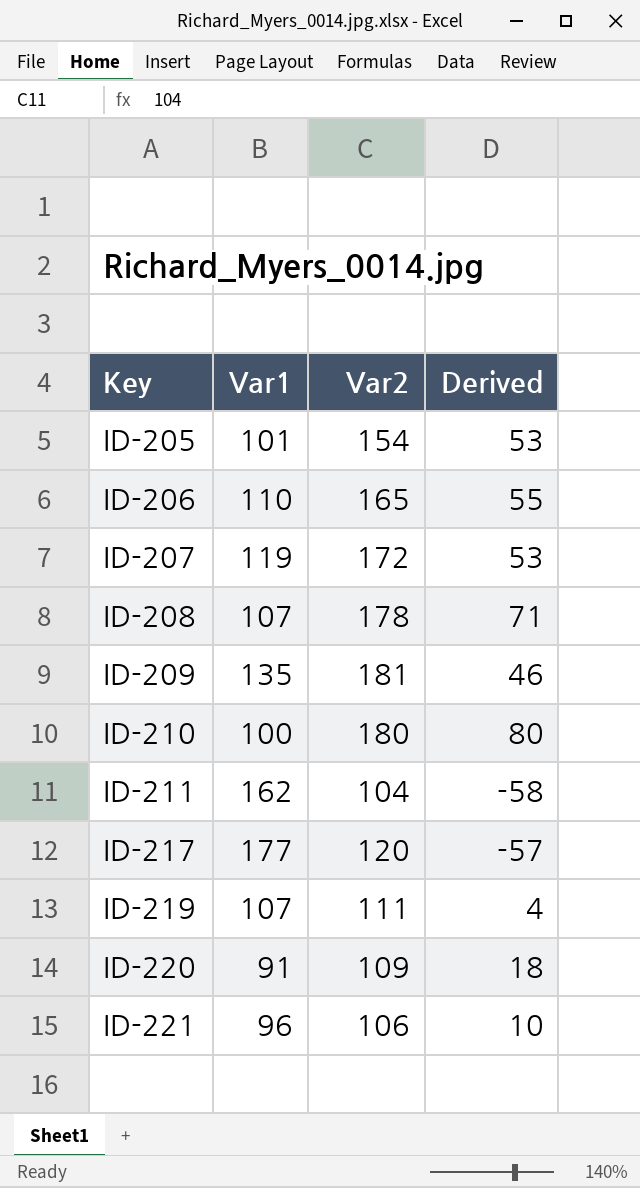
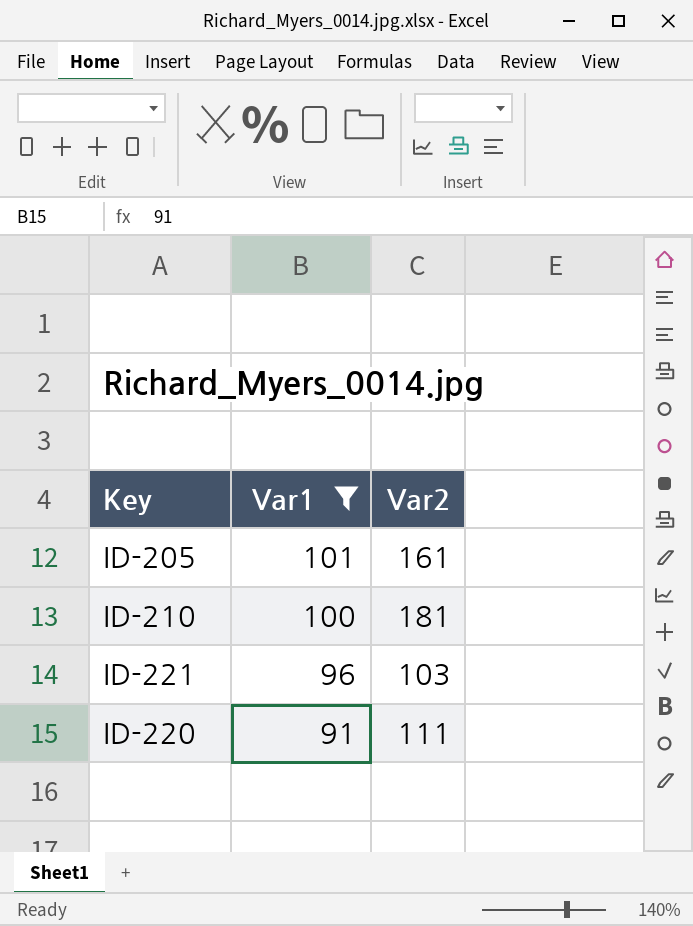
filter: none -> Var1 <= 101
row order: Key ascending -> Var1 descending
column Derived | formula: [Var2] - [Var1] -> none
ID-205 | Var2: 154 -> 161
ID-210 | Var2: 180 -> 181
ID-221 | Var2: 106 -> 103
ID-220 | Var2: 109 -> 111

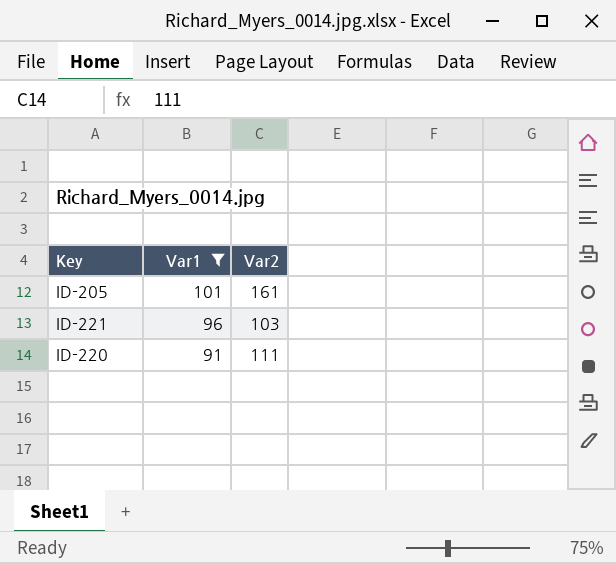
row ID-210: 100 | 181 -> none

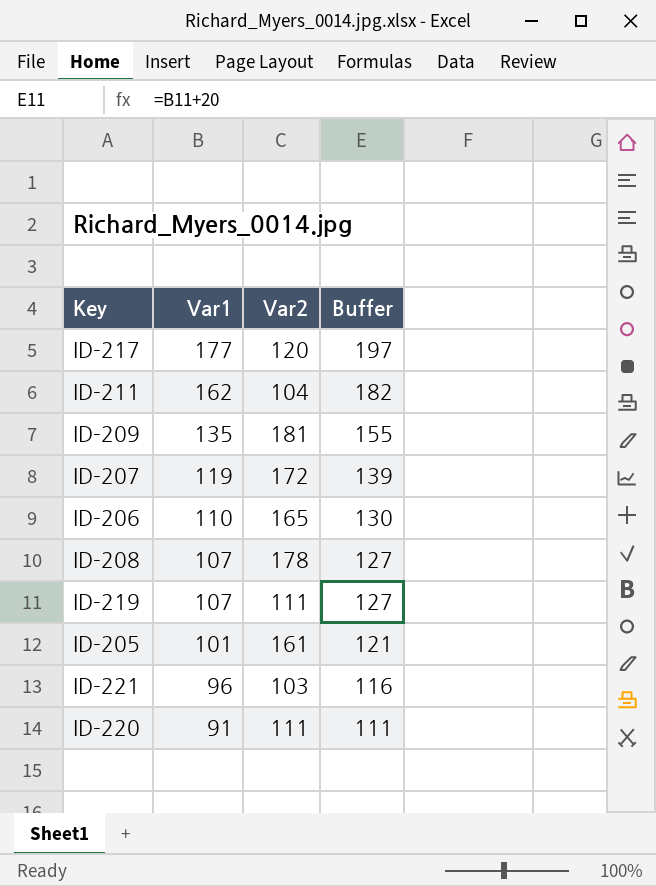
filter: Var1 <= 101 -> none
column Buffer | formula: none -> [Var1] + 20

